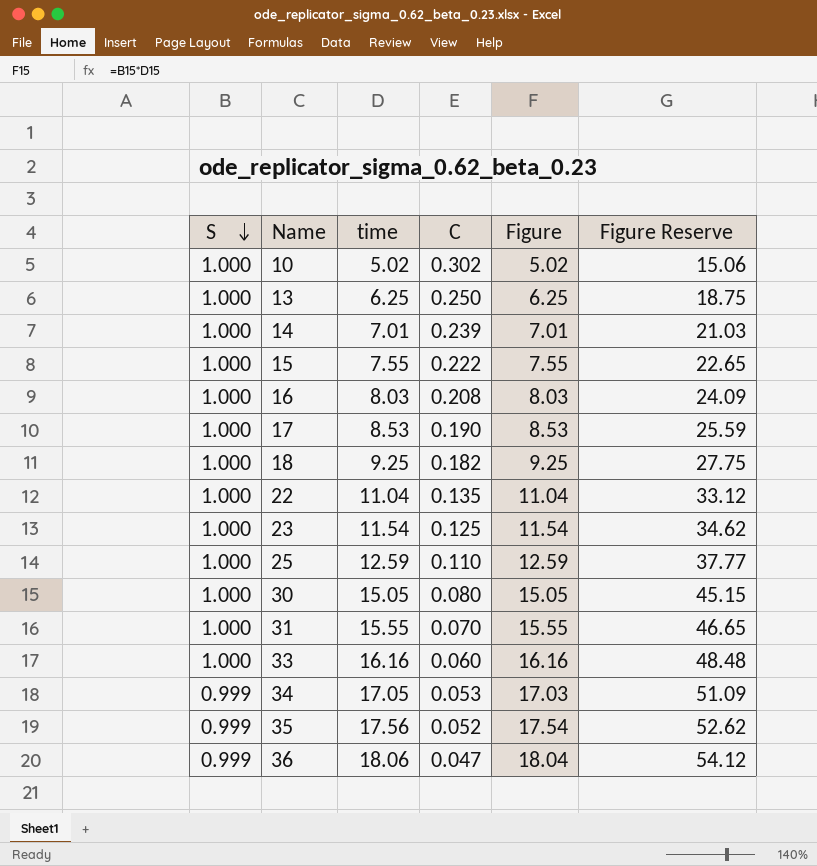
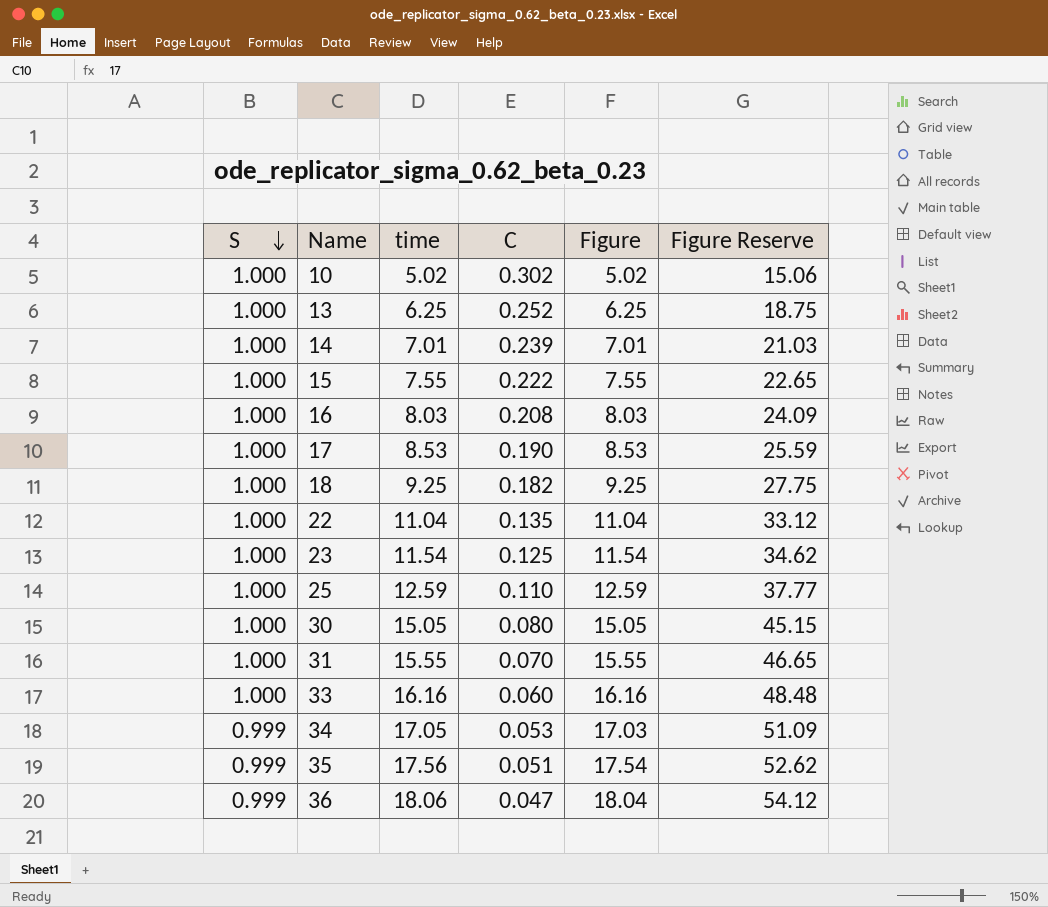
13 | C: 0.250 -> 0.252
35 | C: 0.052 -> 0.051

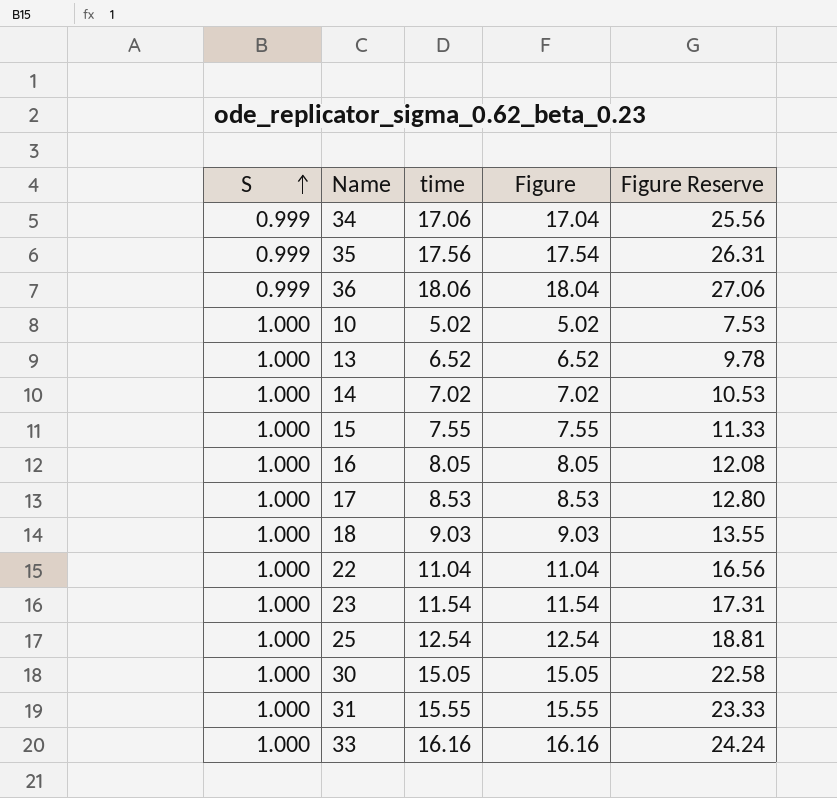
row order: S descending -> S ascending
column C | position: 4 -> none
column Figure Reserve | formula: [Figure] * 3 -> [Figure] * 1.5
34 | time: 17.05 -> 17.06
34 | Figure: 17.03 -> 17.04
13 | time: 6.25 -> 6.52
13 | Figure: 6.25 -> 6.52
14 | time: 7.01 -> 7.02
14 | Figure: 7.01 -> 7.02
16 | time: 8.03 -> 8.05
16 | Figure: 8.03 -> 8.05
18 | time: 9.25 -> 9.03
18 | Figure: 9.25 -> 9.03
25 | time: 12.59 -> 12.54
25 | Figure: 12.59 -> 12.54

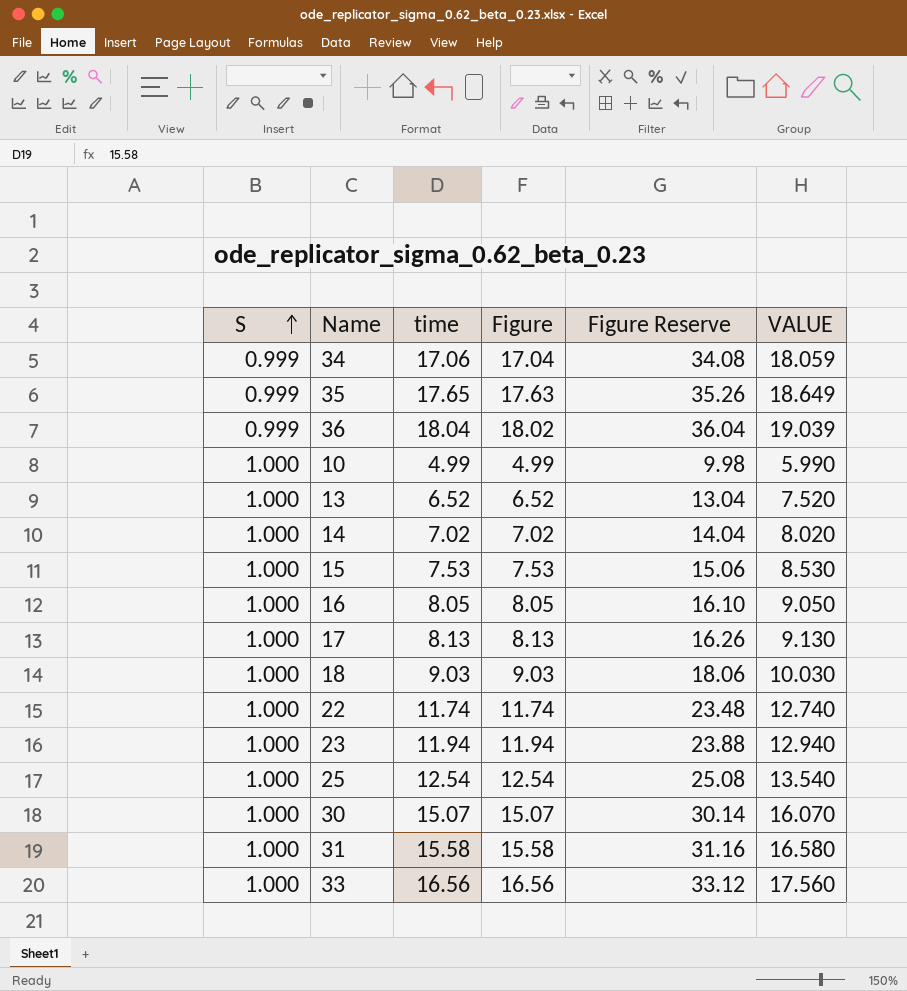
column Figure Reserve | formula: [Figure] * 1.5 -> [Figure] * 2
column VALUE | formula: none -> [S] + [time]
35 | time: 17.56 -> 17.65
35 | Figure: 17.54 -> 17.63
36 | time: 18.06 -> 18.04
36 | Figure: 18.04 -> 18.02
10 | time: 5.02 -> 4.99
10 | Figure: 5.02 -> 4.99
15 | time: 7.55 -> 7.53
15 | Figure: 7.55 -> 7.53
17 | time: 8.53 -> 8.13
17 | Figure: 8.53 -> 8.13
22 | time: 11.04 -> 11.74
22 | Figure: 11.04 -> 11.74
23 | time: 11.54 -> 11.94
23 | Figure: 11.54 -> 11.94
30 | time: 15.05 -> 15.07
30 | Figure: 15.05 -> 15.07
31 | time: 15.55 -> 15.58
31 | Figure: 15.55 -> 15.58
33 | time: 16.16 -> 16.56
33 | Figure: 16.16 -> 16.56

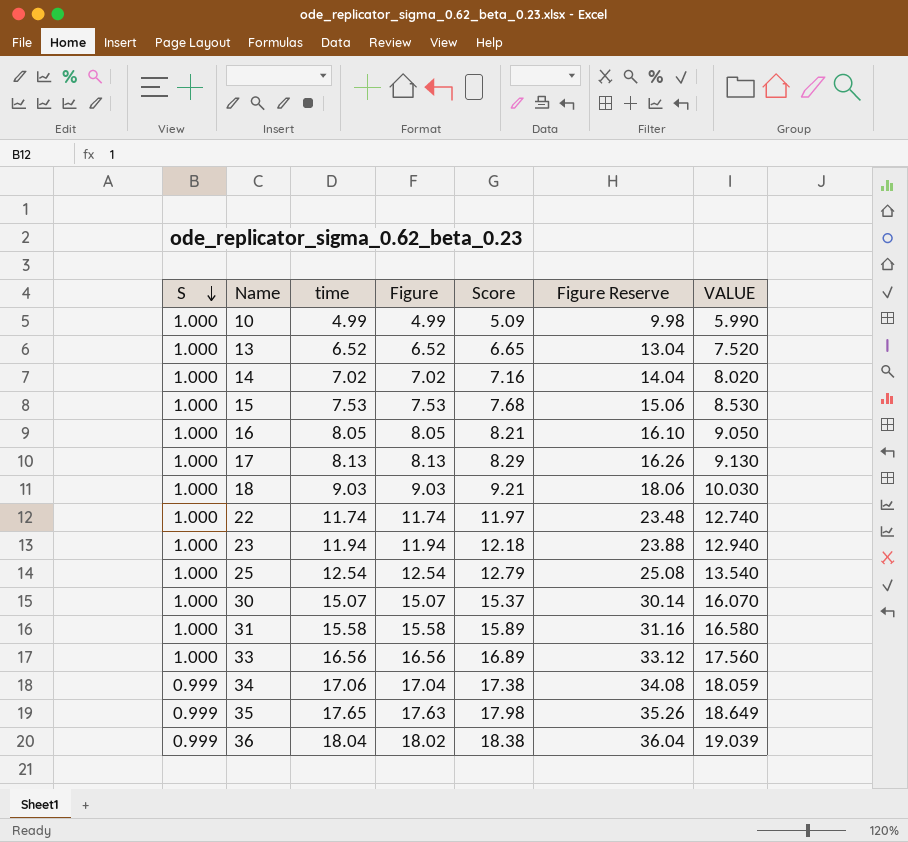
row order: S ascending -> S descending
column Score | formula: none -> [Figure] * 1.02

